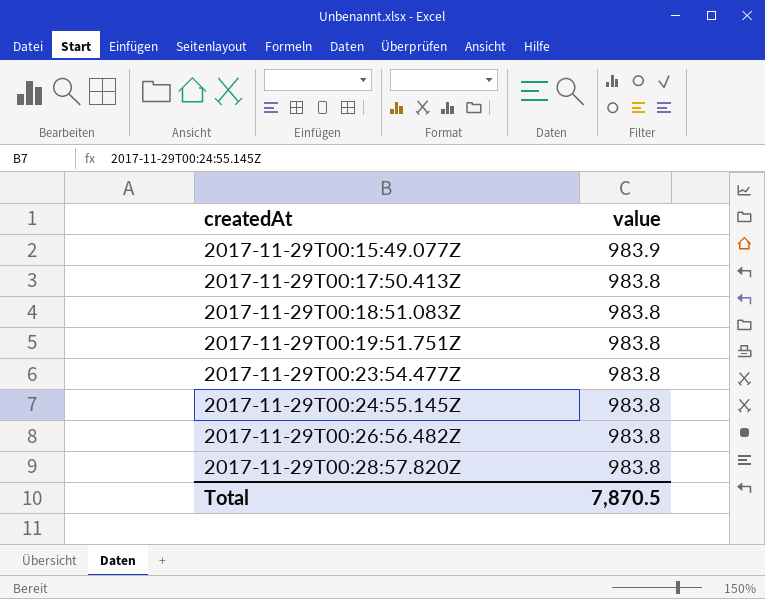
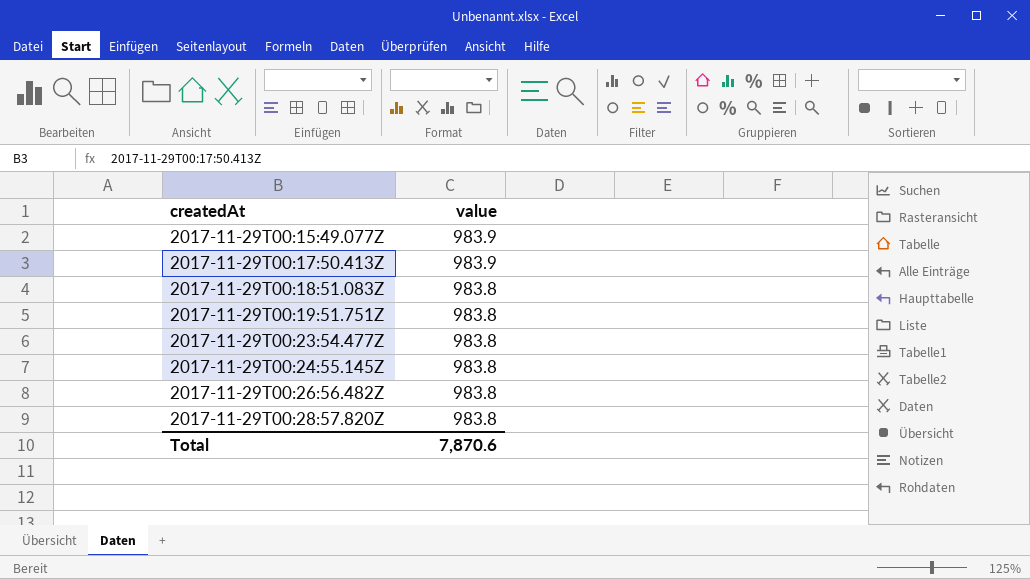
2017-11-29T00:17:50.413Z | value: 983.8 -> 983.9
Total | value: 7,870.5 -> 7,870.6

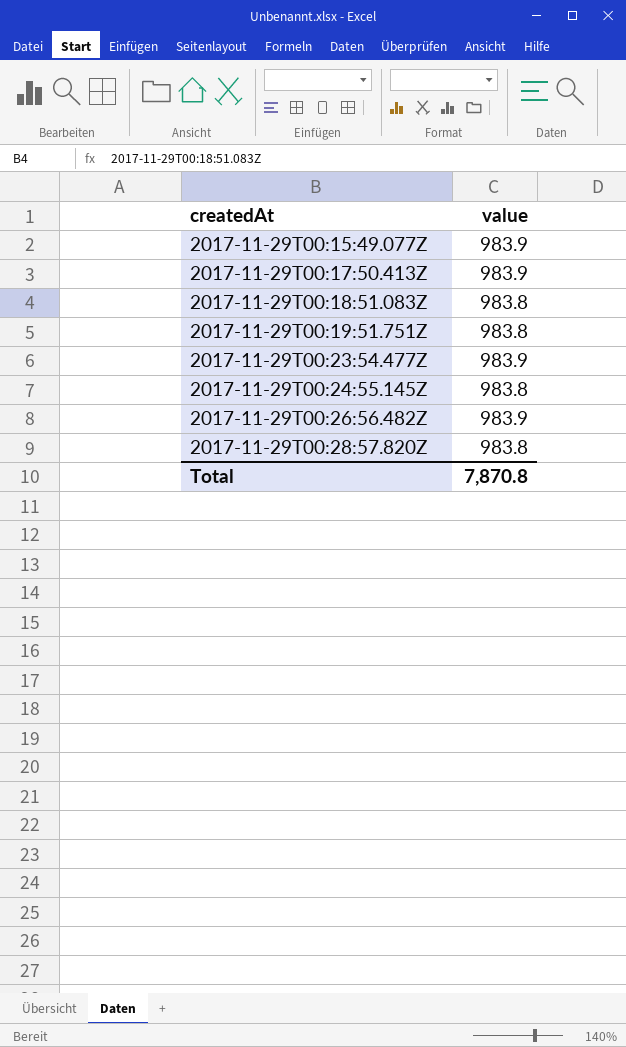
2017-11-29T00:23:54.477Z | value: 983.8 -> 983.9
2017-11-29T00:26:56.482Z | value: 983.8 -> 983.9
Total | value: 7,870.6 -> 7,870.8

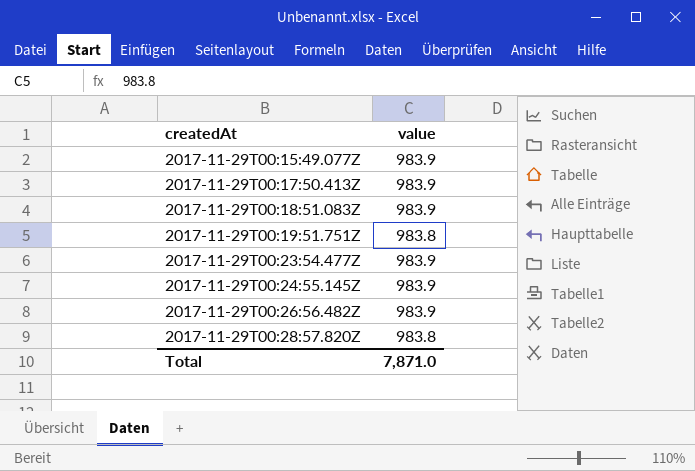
2017-11-29T00:18:51.083Z | value: 983.8 -> 983.9
2017-11-29T00:24:55.145Z | value: 983.8 -> 983.9
Total | value: 7,870.8 -> 7,871.0

